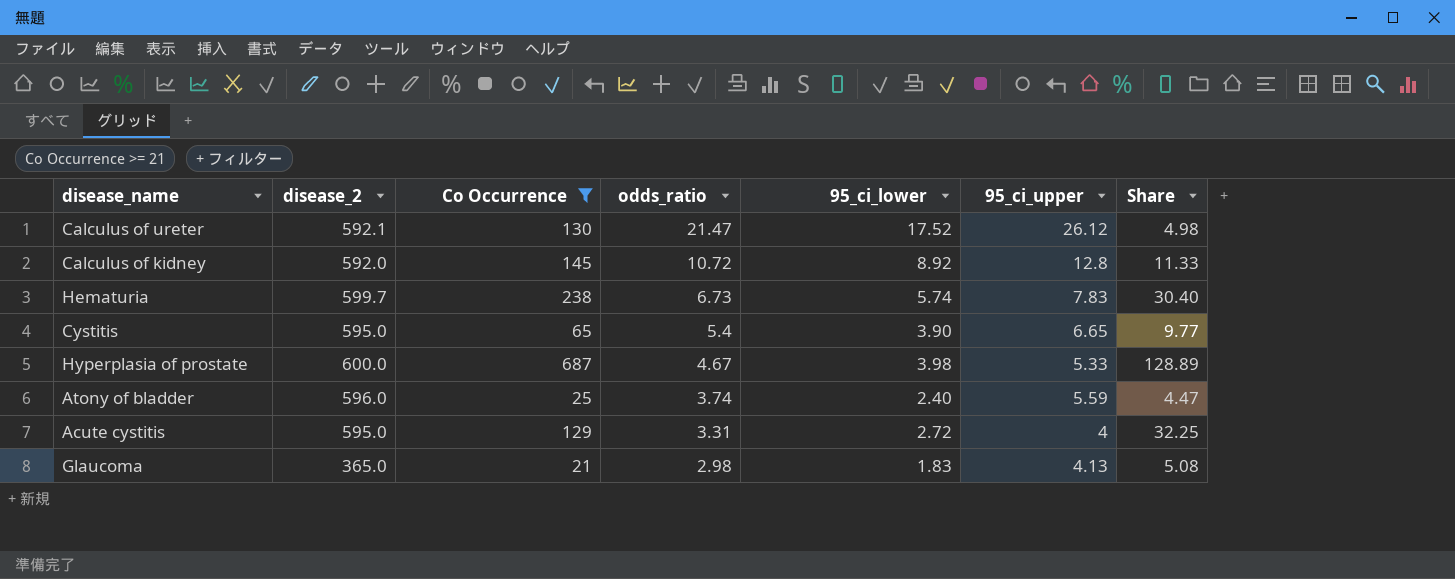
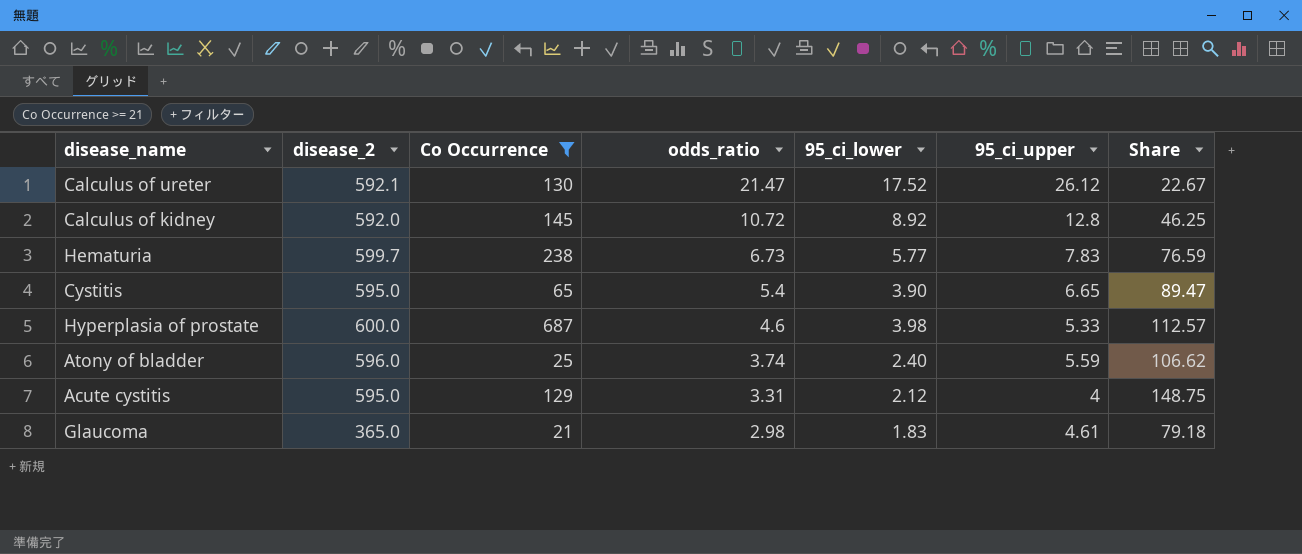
column Share | formula: [Co Occurrence] / [95_ci_upper] -> [disease_2] / [95_ci_upper]
Hematuria | 95_ci_lower: 5.74 -> 5.77
Hyperplasia of prostate | odds_ratio: 4.67 -> 4.6
Acute cystitis | 95_ci_lower: 2.72 -> 2.12
Glaucoma | 95_ci_upper: 4.13 -> 4.61

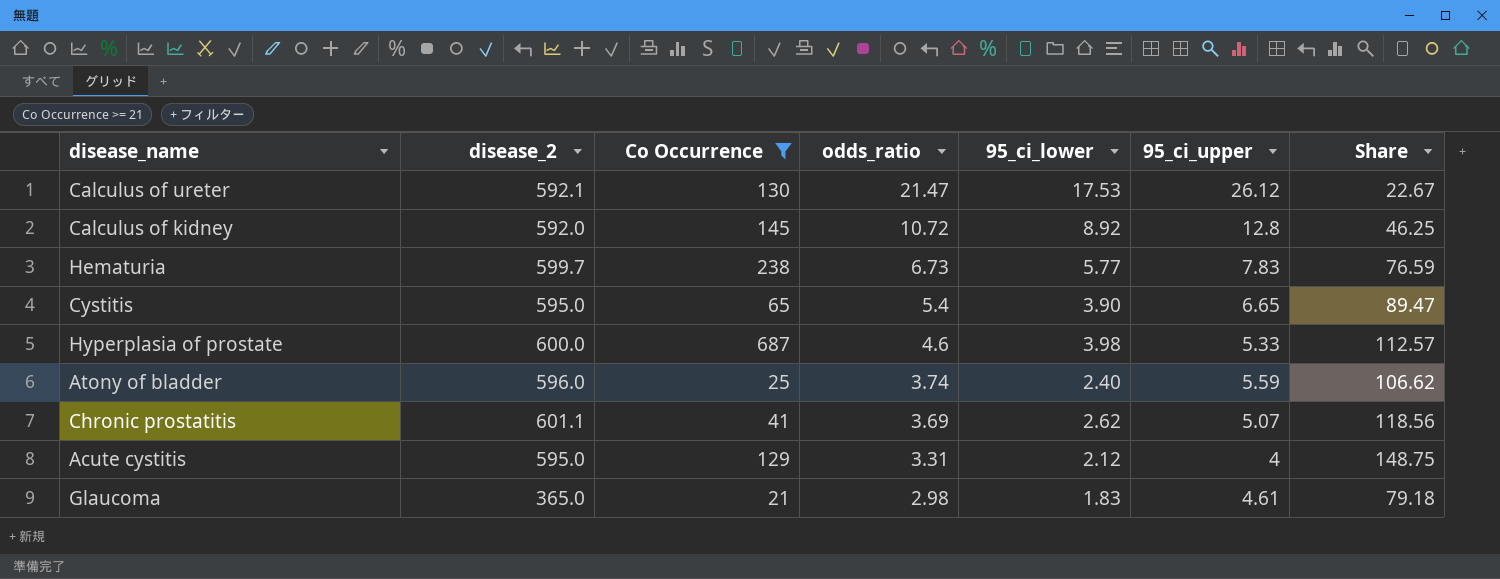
Calculus of ureter | 95_ci_lower: 17.52 -> 17.53
row Chronic prostatitis: none -> 601.1 | 41 | 3.69 | 2.62 | 5.07 | 118.56

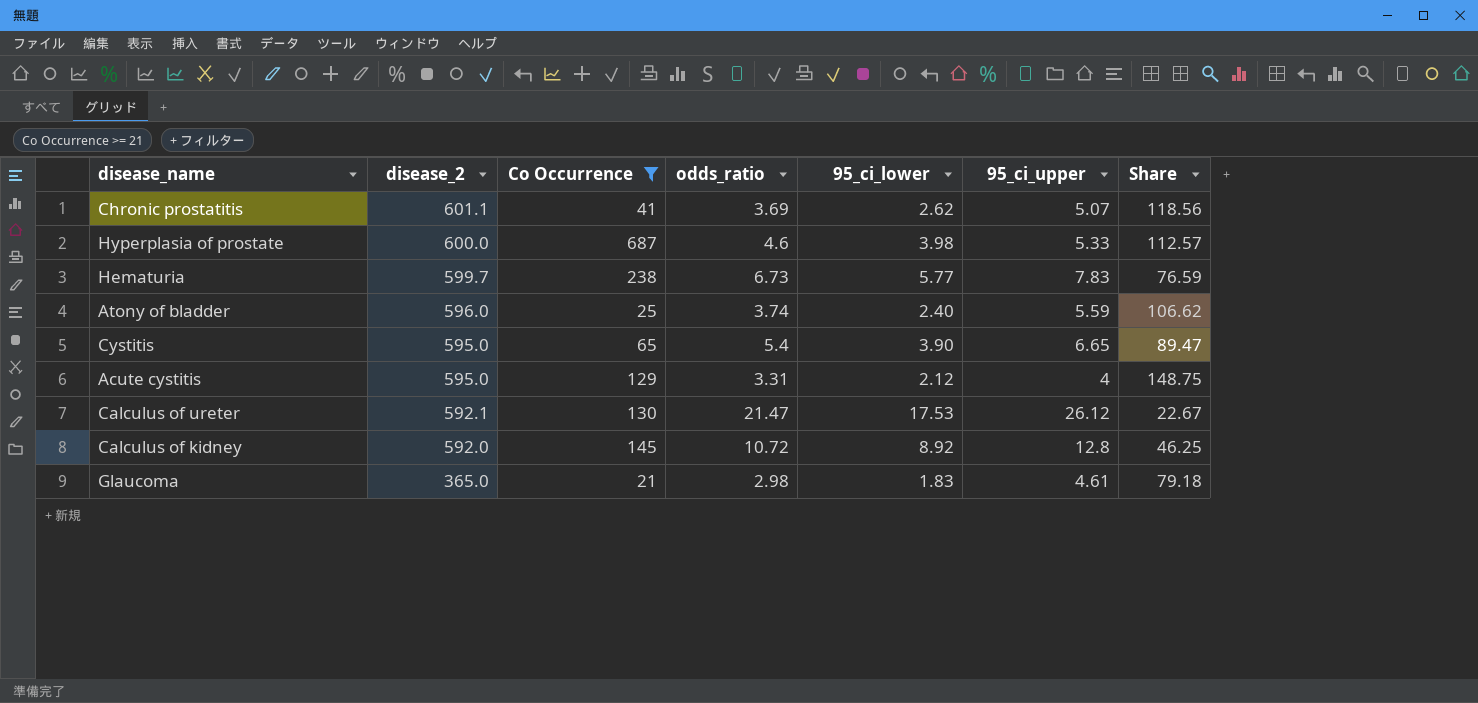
row order: odds_ratio descending -> disease_2 descending

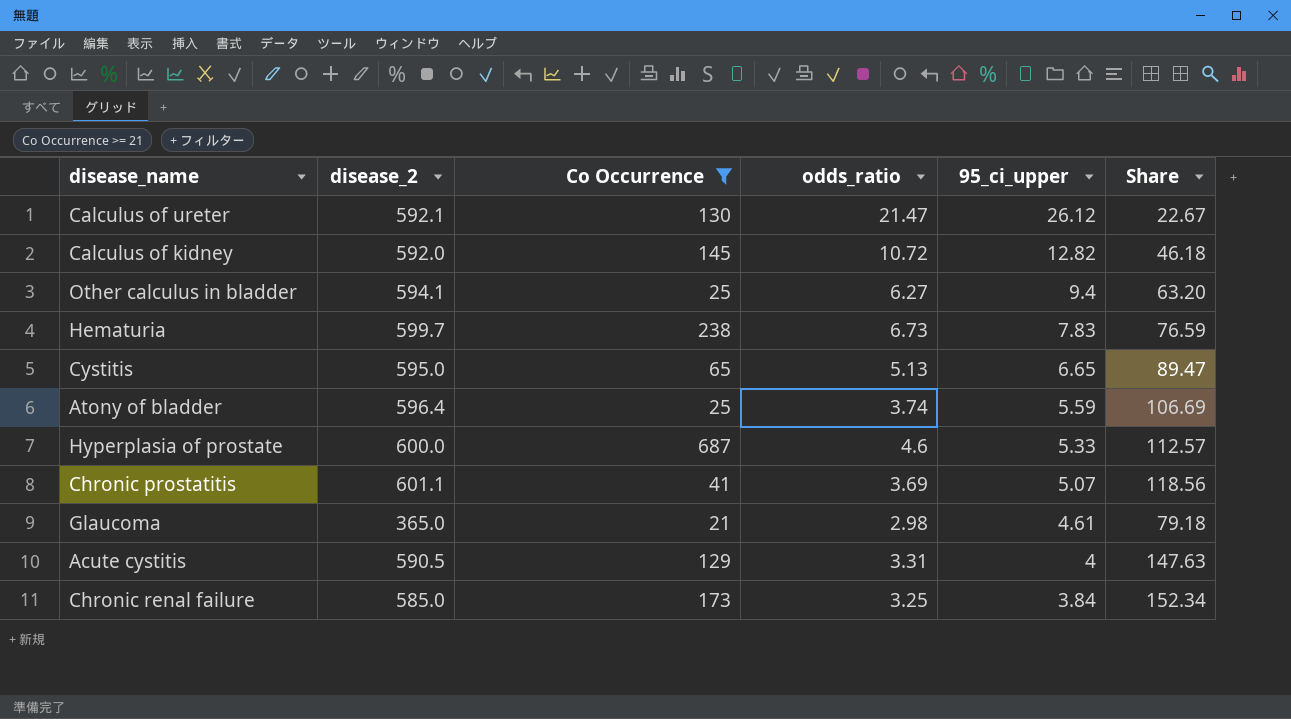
row order: disease_2 descending -> 95_ci_upper descending
column 95_ci_lower | position: 5 -> none
Calculus of kidney | 95_ci_upper: 12.8 -> 12.82
Calculus of kidney | Share: 46.25 -> 46.18
row Other calculus in bladder: none -> 594.1 | 25 | 6.27 | 9.4 | 63.20
Cystitis | odds_ratio: 5.4 -> 5.13
Atony of bladder | disease_2: 596.0 -> 596.4
Atony of bladder | Share: 106.62 -> 106.69
Acute cystitis | disease_2: 595.0 -> 590.5
Acute cystitis | Share: 148.75 -> 147.63
row Chronic renal failure: none -> 585.0 | 173 | 3.25 | 3.84 | 152.34

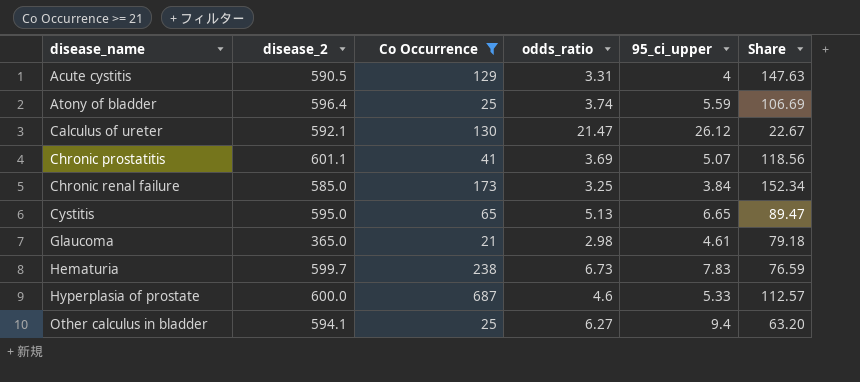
row order: 95_ci_upper descending -> disease_name ascending
row Calculus of kidney: 592.0 | 145 | 10.72 | 12.82 | 46.18 -> none

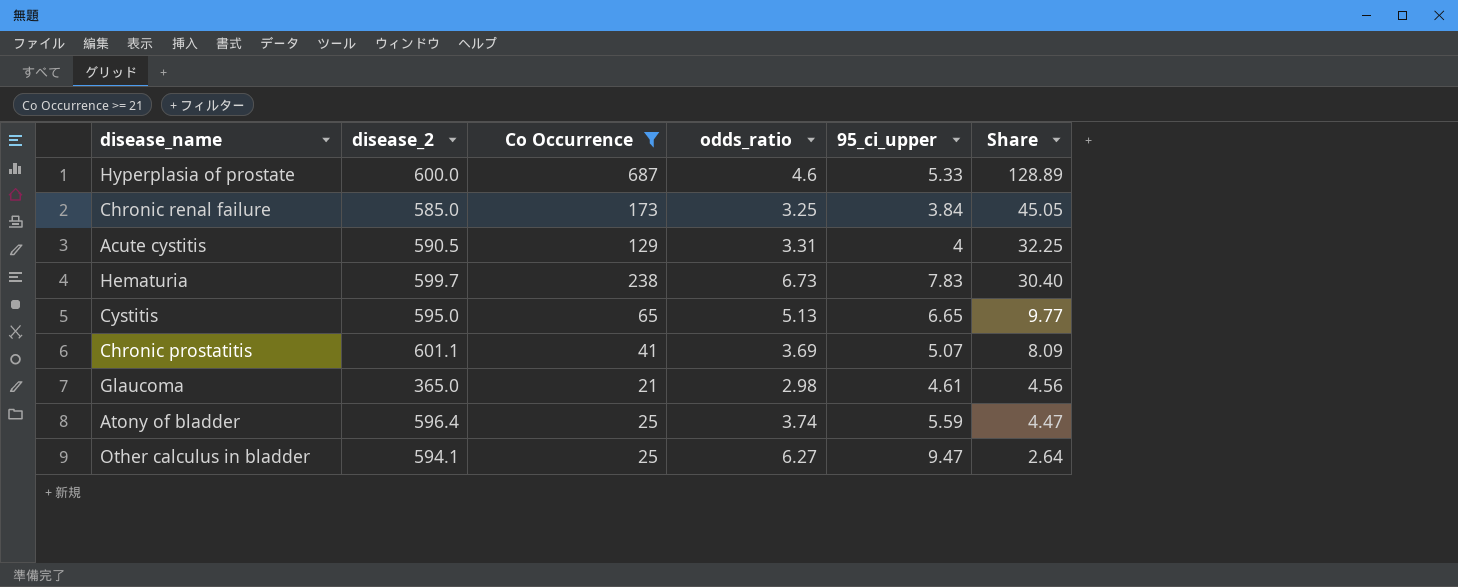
row order: disease_name ascending -> Share descending
column Share | formula: [disease_2] / [95_ci_upper] -> [Co Occurrence] / [95_ci_upper]
row Calculus of ureter: 592.1 | 130 | 21.47 | 26.12 | 22.67 -> none
Other calculus in bladder | 95_ci_upper: 9.4 -> 9.47

